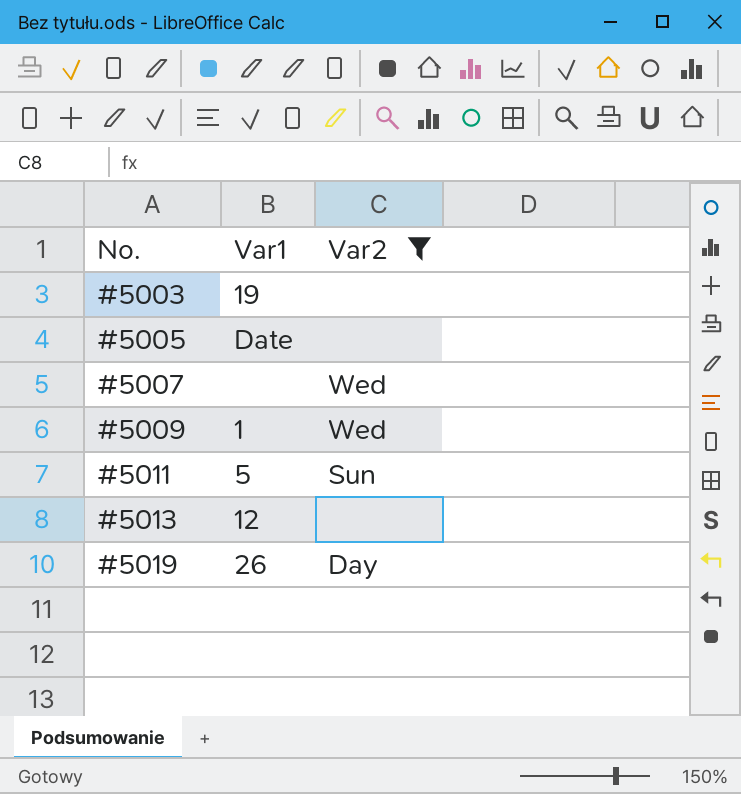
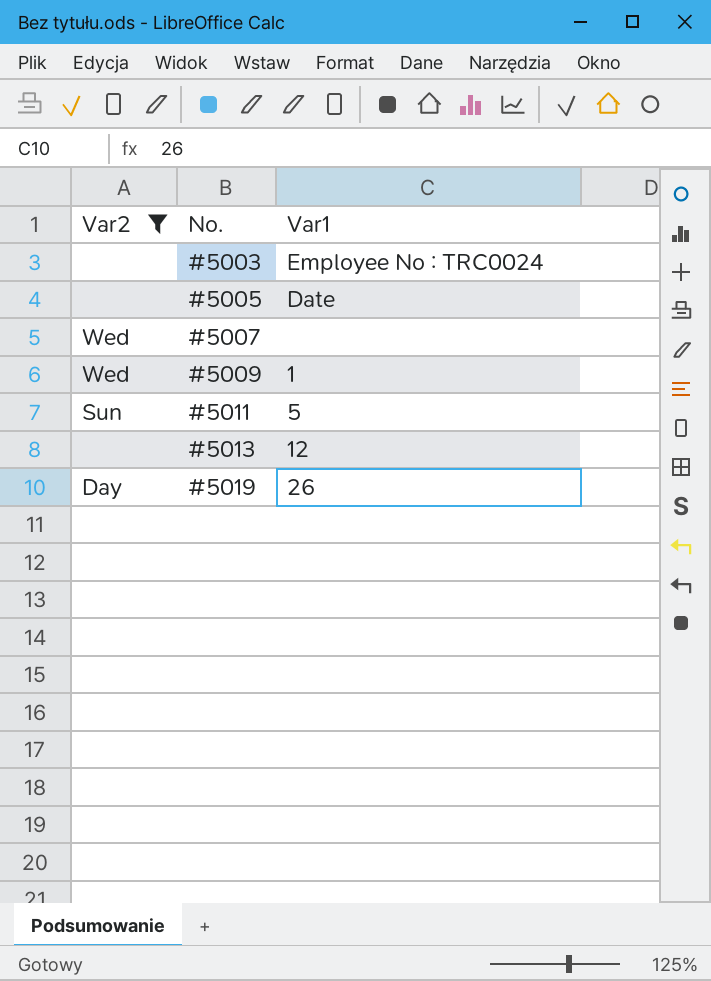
column Var2 | position: 3 -> 1
#5003 | Var1: 19 -> Employee No : TRC0024

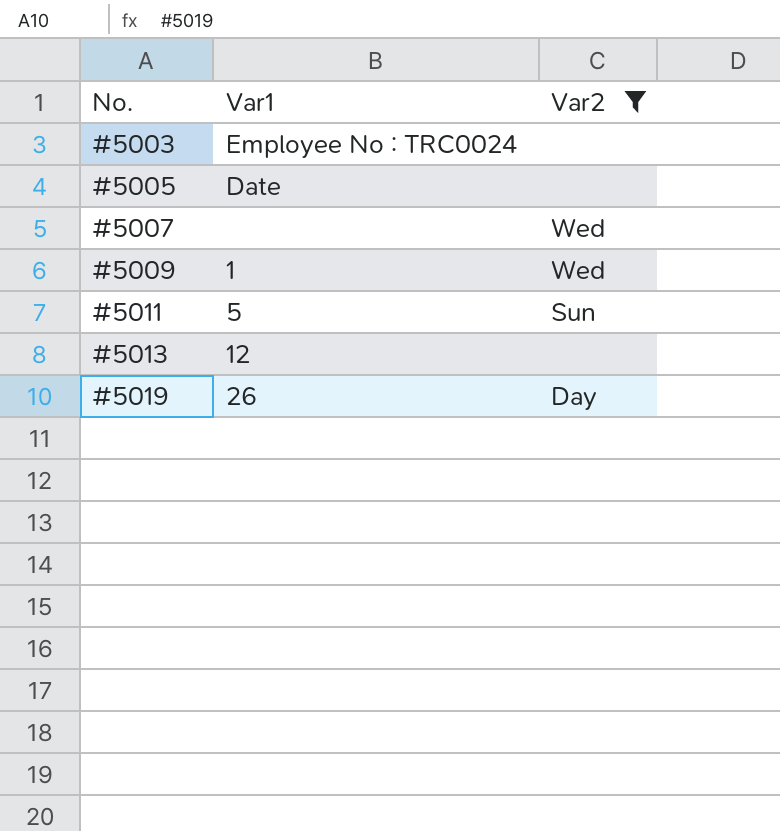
column Var2 | position: 1 -> 3

